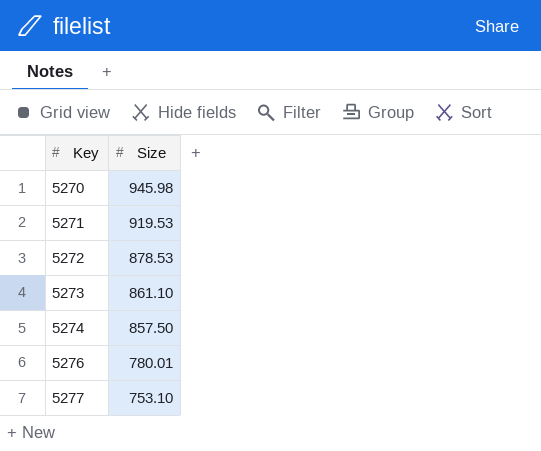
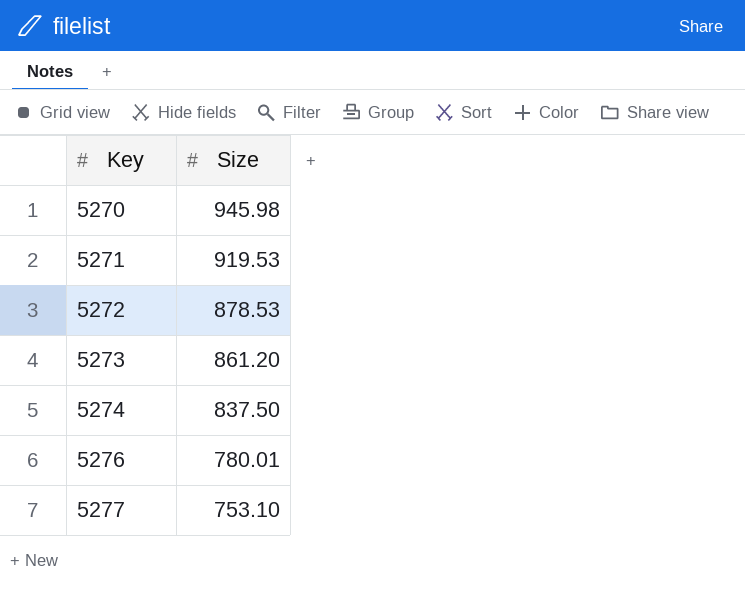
5273 | Size: 861.10 -> 861.20
5274 | Size: 857.50 -> 837.50

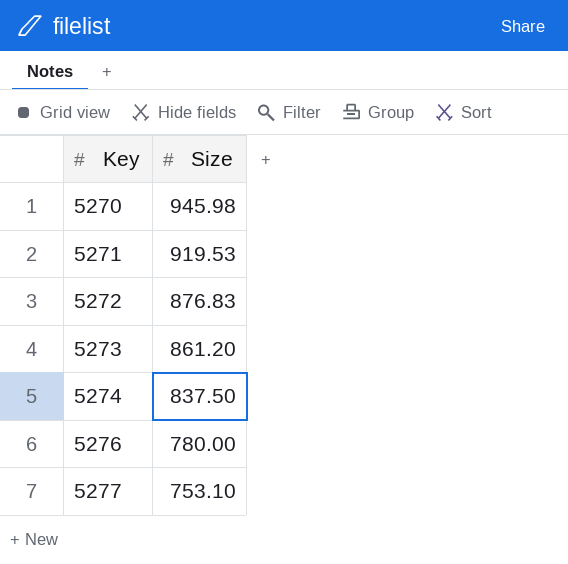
5272 | Size: 878.53 -> 876.83
5276 | Size: 780.01 -> 780.00

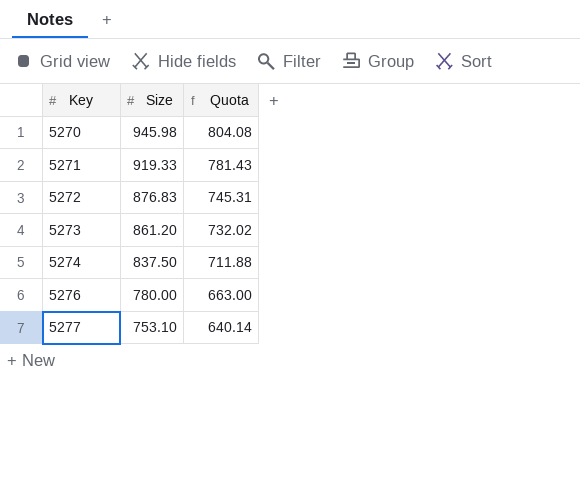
column Quota | formula: none -> [Size] * 0.85
5271 | Size: 919.53 -> 919.33

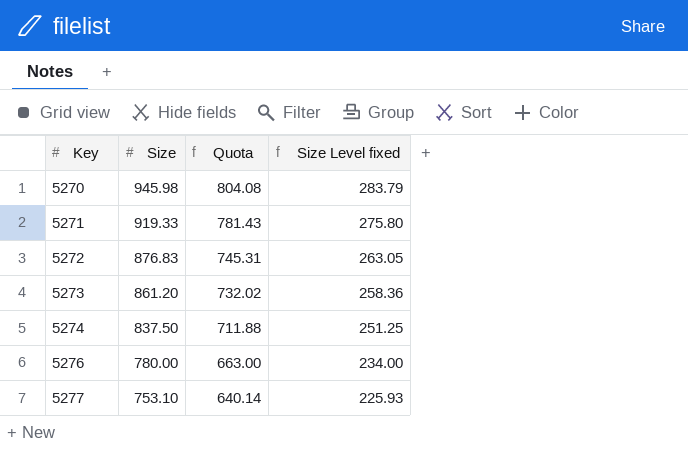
column Size Level fixed | formula: none -> [Size] * 0.3

